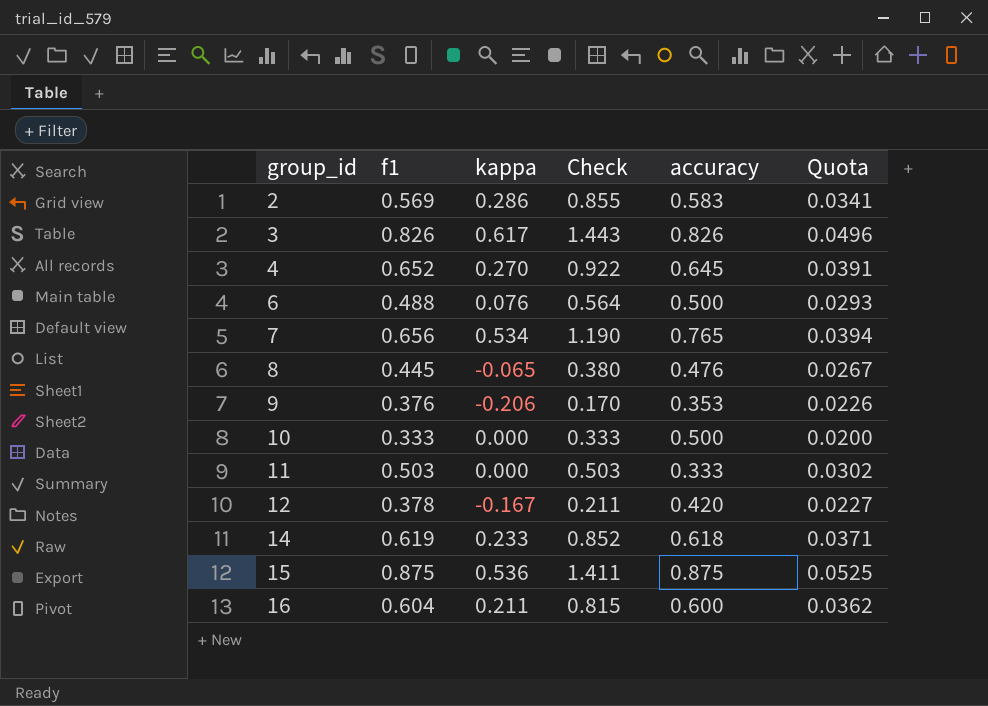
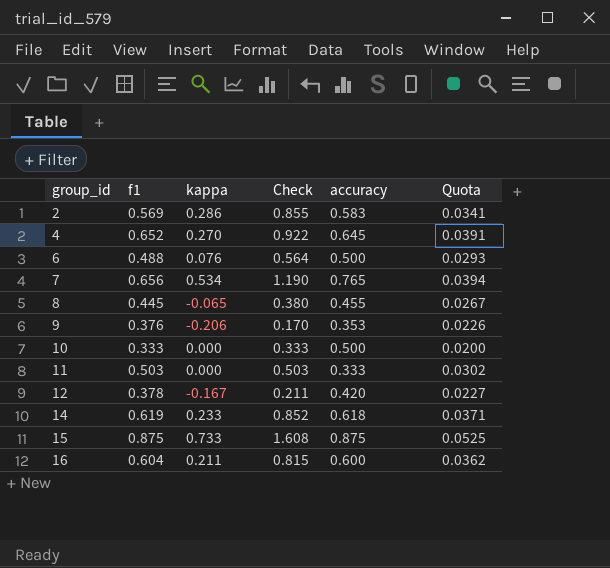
row 3: 0.826 | 0.617 | 1.443 | 0.826 | 0.0496 -> none
8 | accuracy: 0.476 -> 0.455
15 | kappa: 0.536 -> 0.733
15 | Check: 1.411 -> 1.608

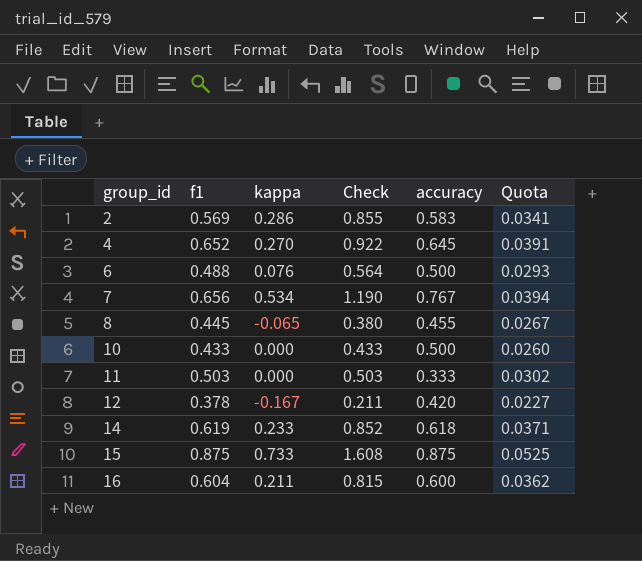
row 9: 0.376 | -0.206 | 0.170 | 0.353 | 0.0226 -> none
7 | accuracy: 0.765 -> 0.767
10 | f1: 0.333 -> 0.433
10 | Check: 0.333 -> 0.433
10 | Quota: 0.0200 -> 0.0260

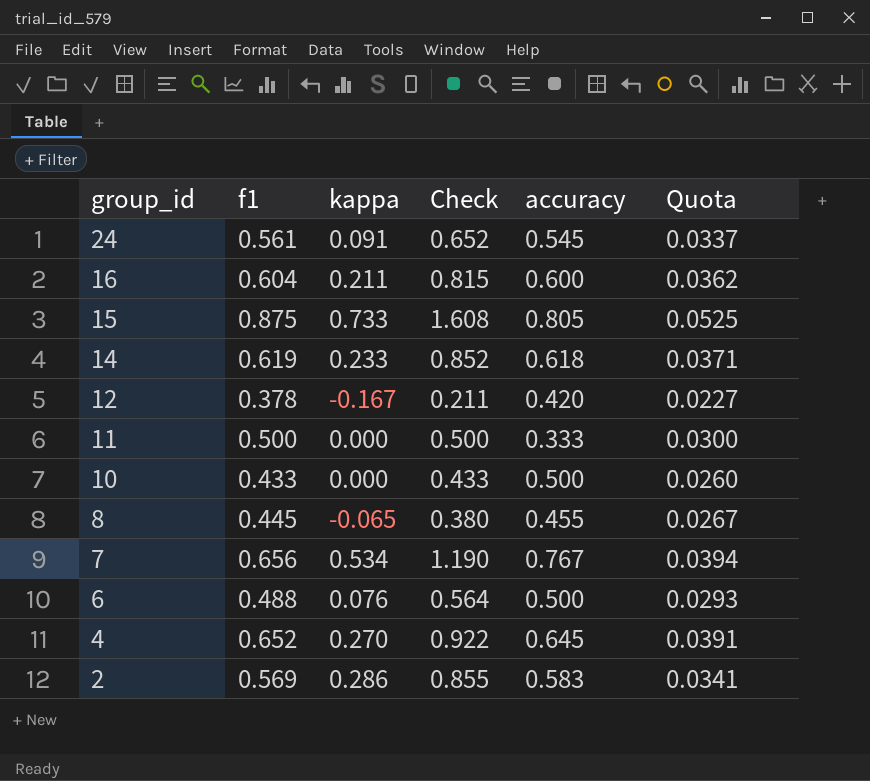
row order: group_id ascending -> group_id descending
row 24: none -> 0.561 | 0.091 | 0.652 | 0.545 | 0.0337
15 | accuracy: 0.875 -> 0.805
11 | f1: 0.503 -> 0.500
11 | Check: 0.503 -> 0.500
11 | Quota: 0.0302 -> 0.0300

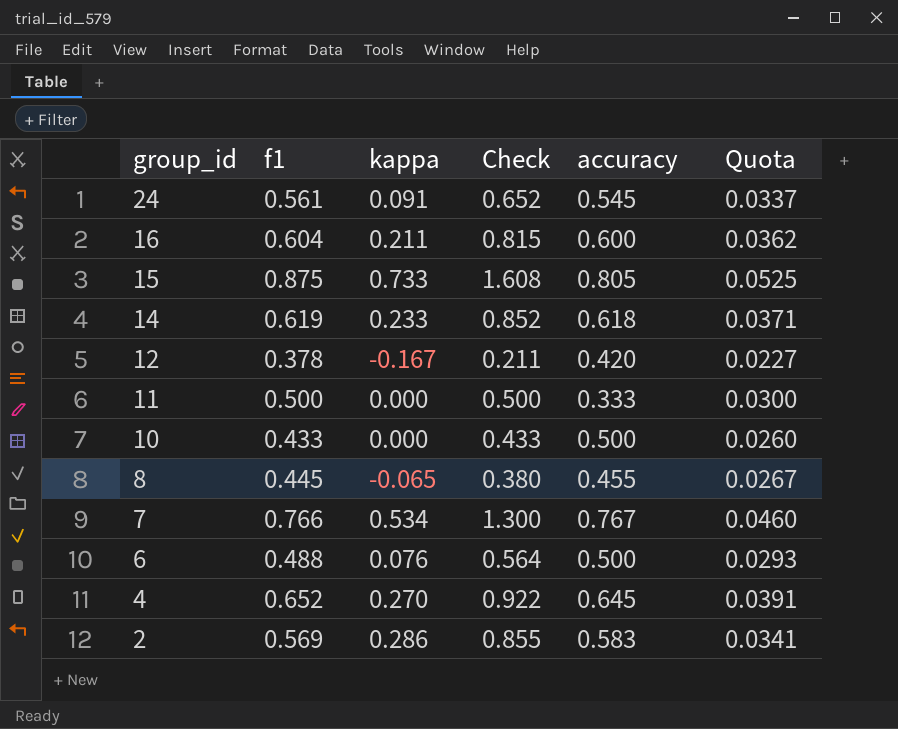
7 | f1: 0.656 -> 0.766
7 | Check: 1.190 -> 1.300
7 | Quota: 0.0394 -> 0.0460

